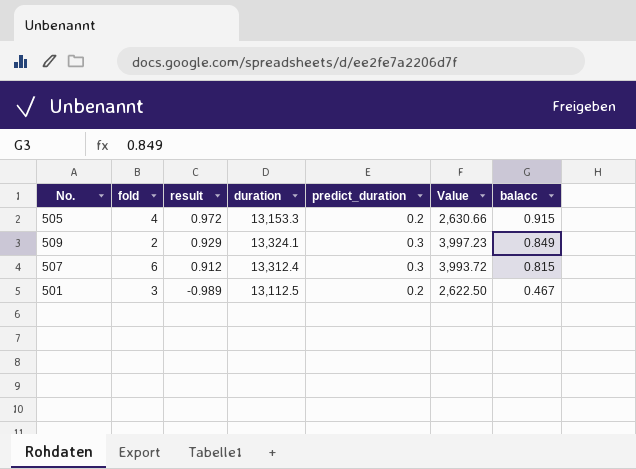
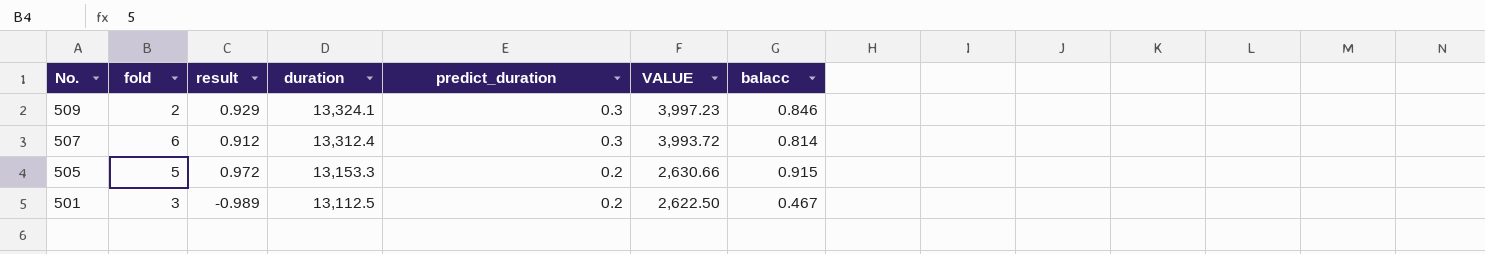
row order: result descending -> No. descending
column name: Value -> VALUE
509 | balacc: 0.849 -> 0.846
507 | balacc: 0.815 -> 0.814
505 | fold: 4 -> 5

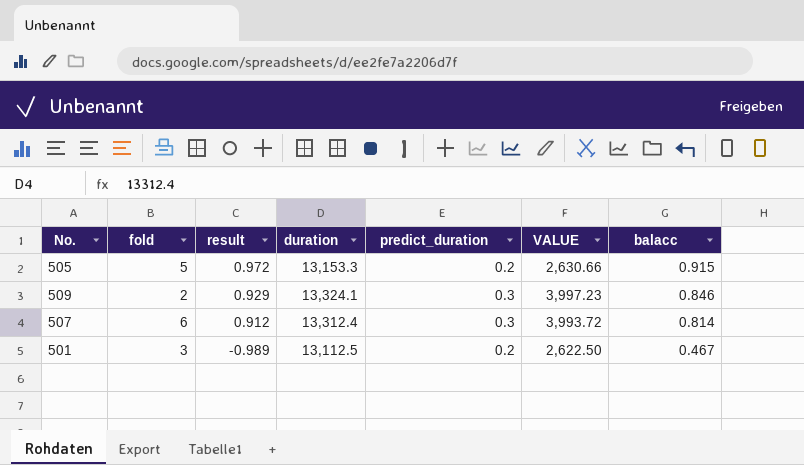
row order: No. descending -> result descending

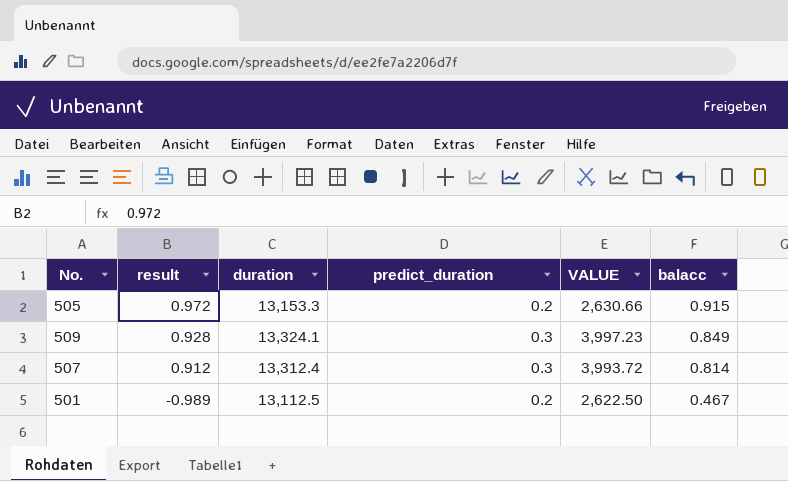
column fold | position: 2 -> none
509 | result: 0.929 -> 0.928
509 | balacc: 0.846 -> 0.849

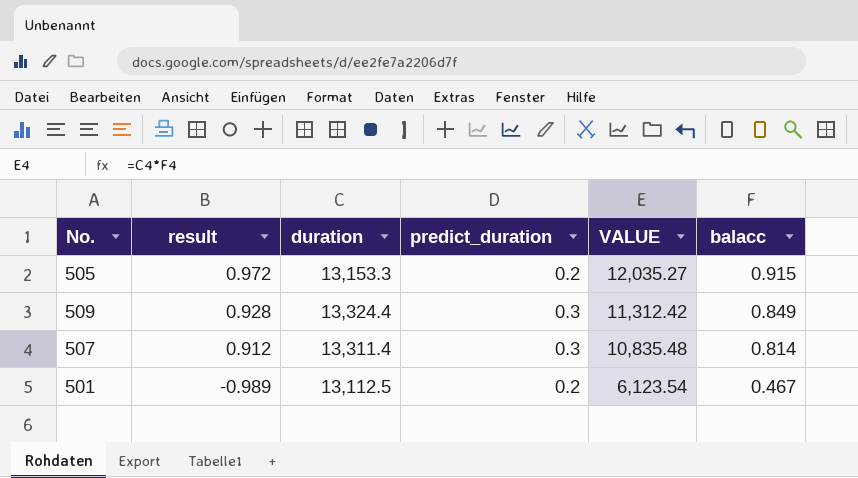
column VALUE | formula: [duration] * [predict_duration] -> [duration] * [balacc]
509 | duration: 13,324.1 -> 13,324.4
507 | duration: 13,312.4 -> 13,311.4

